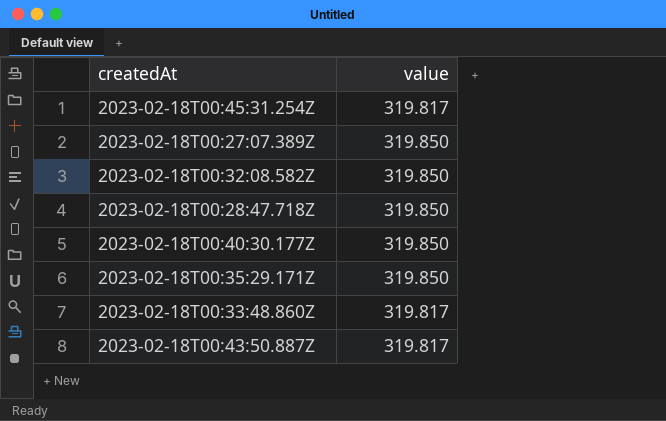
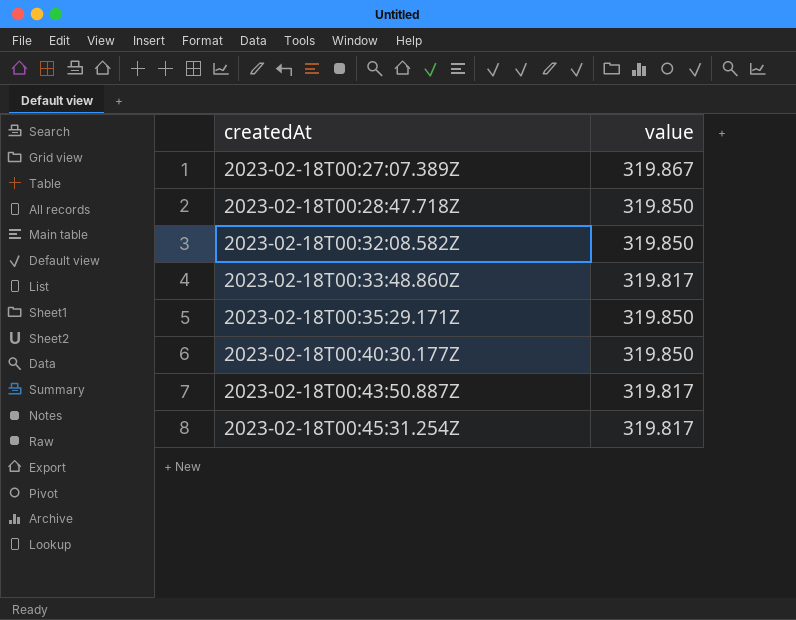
row order: none -> createdAt ascending
2023-02-18T00:27:07.389Z | value: 319.850 -> 319.867

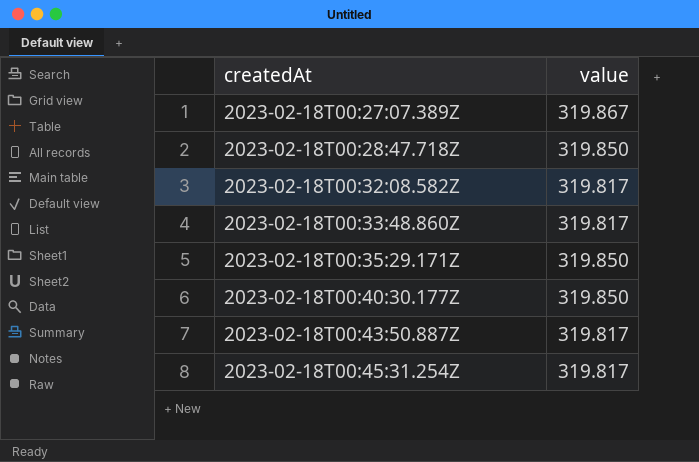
2023-02-18T00:32:08.582Z | value: 319.850 -> 319.817

